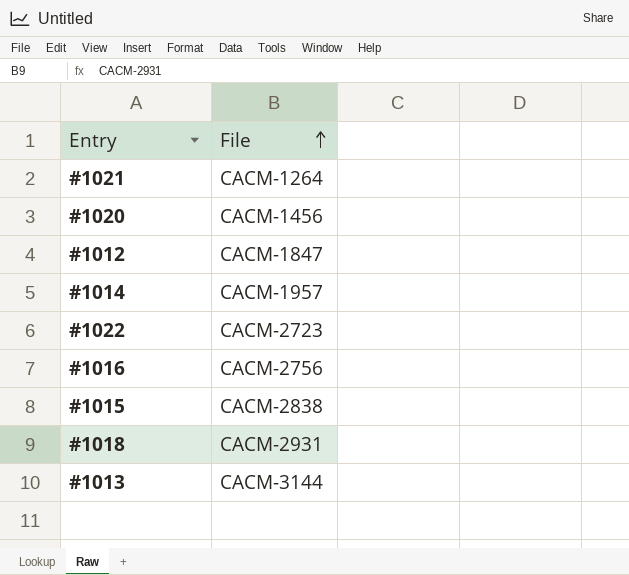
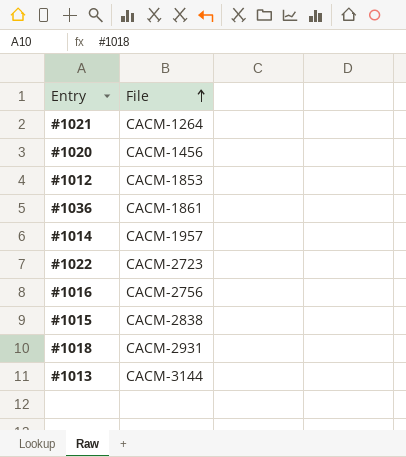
#1012 | File: CACM-1847 -> CACM-1853
row #1036: none -> CACM-1861

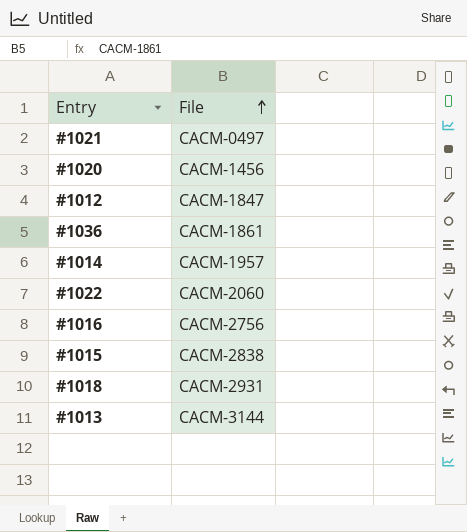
#1021 | File: CACM-1264 -> CACM-0497
#1012 | File: CACM-1853 -> CACM-1847
#1022 | File: CACM-2723 -> CACM-2060

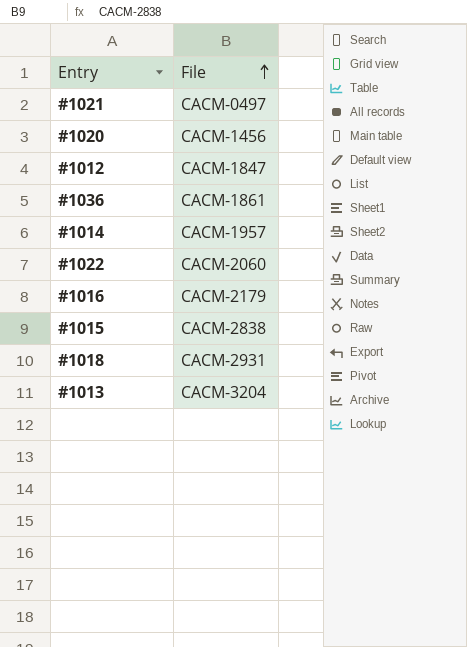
#1016 | File: CACM-2756 -> CACM-2179
#1013 | File: CACM-3144 -> CACM-3204

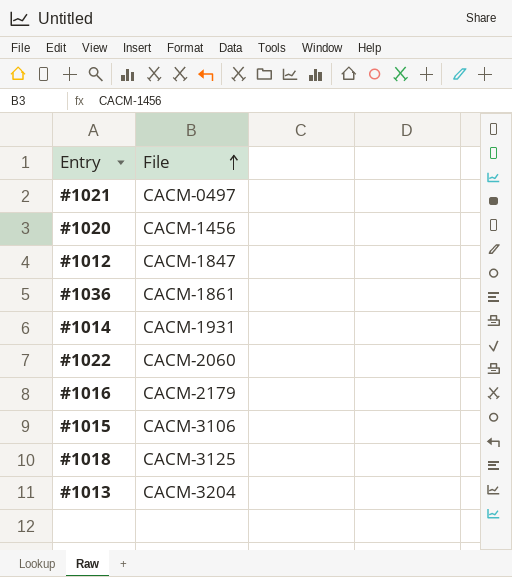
#1014 | File: CACM-1957 -> CACM-1931
#1015 | File: CACM-2838 -> CACM-3106
#1018 | File: CACM-2931 -> CACM-3125

